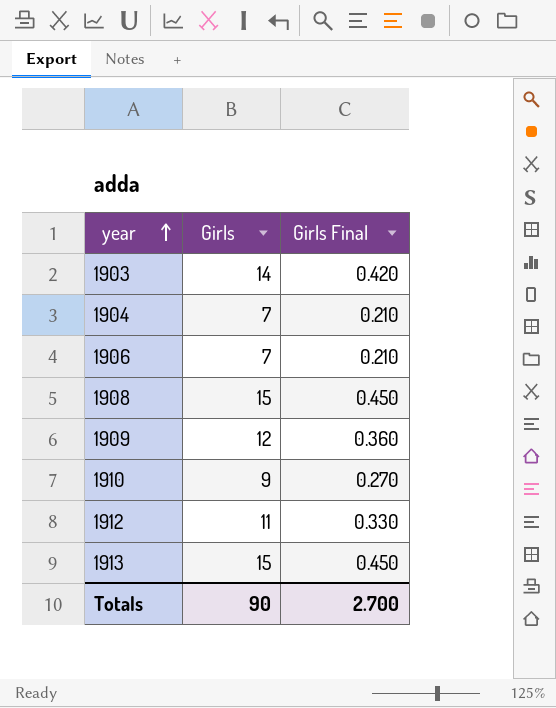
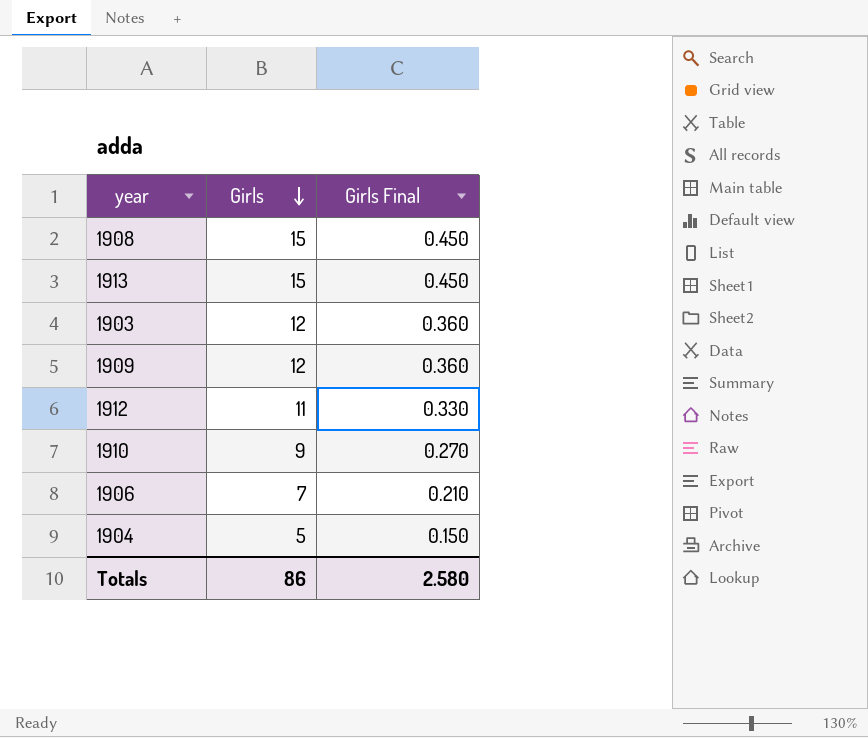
row order: year ascending -> Girls descending
1903 | Girls: 14 -> 12
1903 | Girls Final: 0.420 -> 0.360
1904 | Girls: 7 -> 5
1904 | Girls Final: 0.210 -> 0.150
Totals | Girls: 90 -> 86
Totals | Girls Final: 2.700 -> 2.580

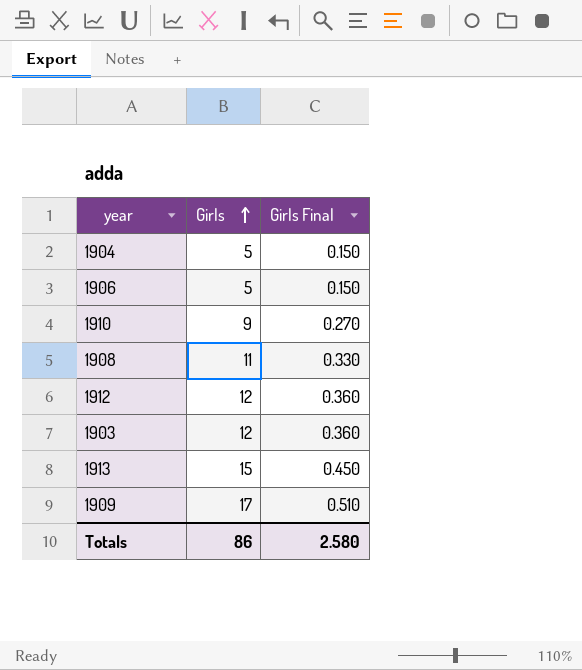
row order: Girls descending -> Girls ascending
1906 | Girls: 7 -> 5
1906 | Girls Final: 0.210 -> 0.150
1908 | Girls: 15 -> 11
1908 | Girls Final: 0.450 -> 0.330
1912 | Girls: 11 -> 12
1912 | Girls Final: 0.330 -> 0.360
1909 | Girls: 12 -> 17
1909 | Girls Final: 0.360 -> 0.510

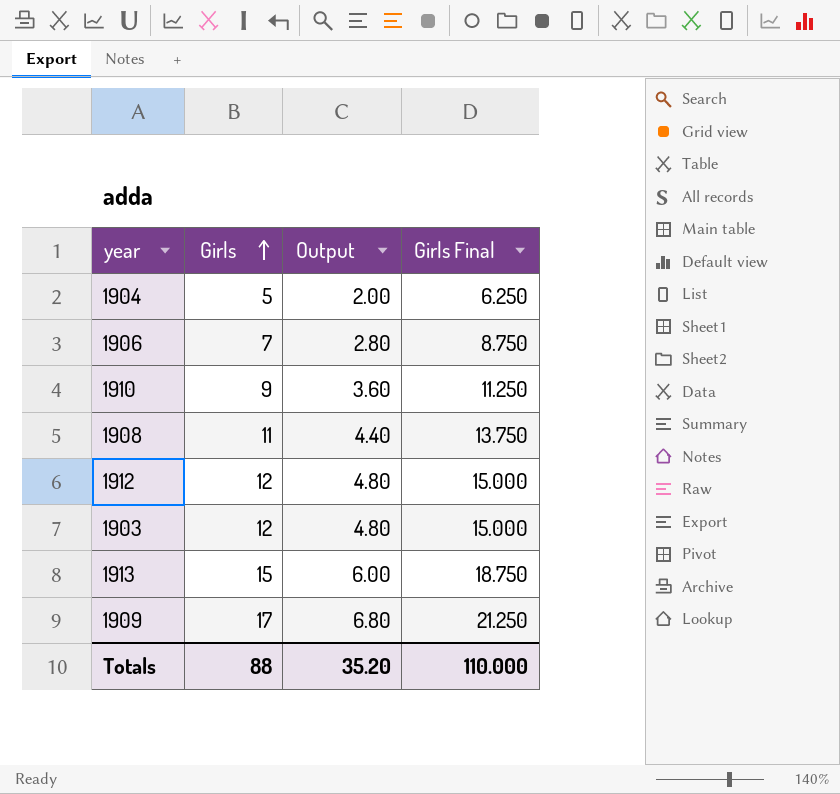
column Output | formula: none -> [Girls] * 0.4
column Girls Final | formula: [Girls] * 0.03 -> [Girls] * 1.25
1906 | Girls: 5 -> 7
Totals | Girls: 86 -> 88
Totals | Girls Final: 2.580 -> 110.000

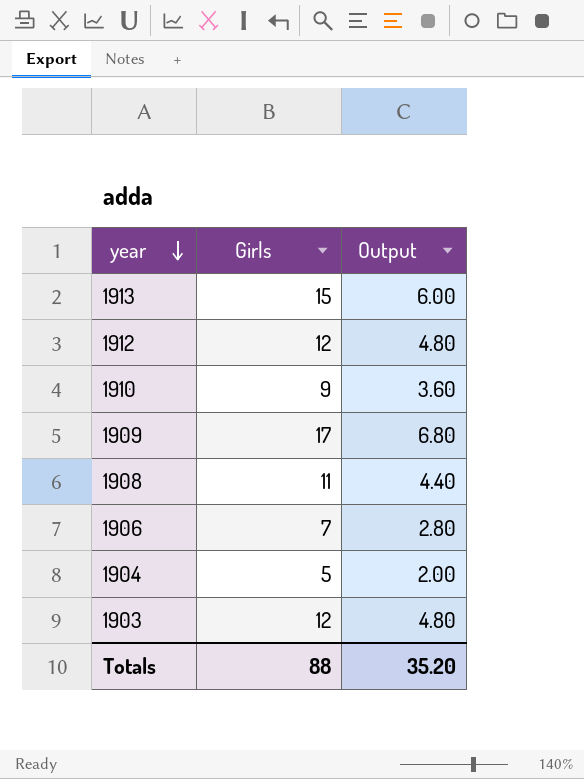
row order: Girls ascending -> year descending
column Girls Final | formula: [Girls] * 1.25 -> none

